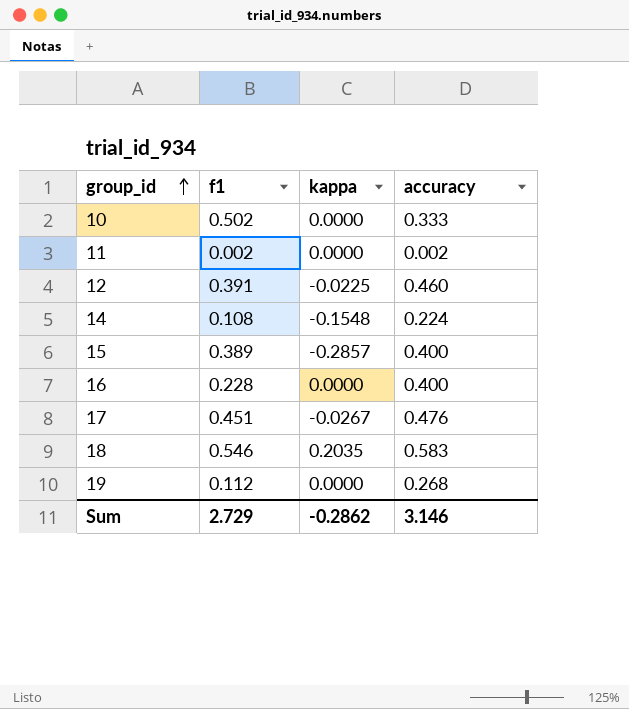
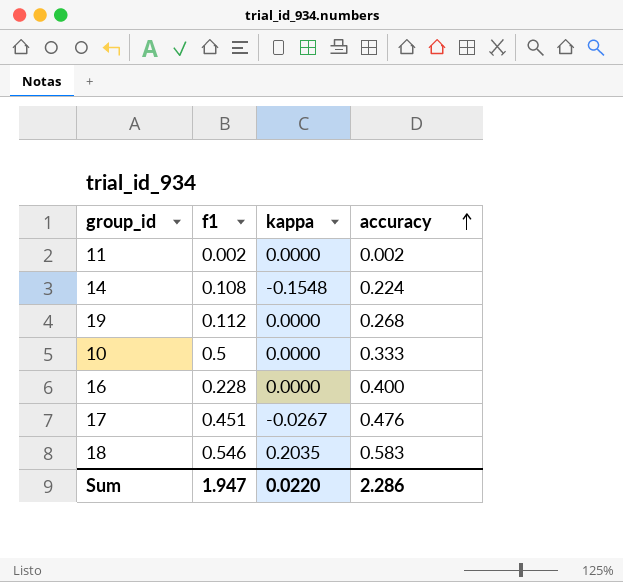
row order: group_id ascending -> accuracy ascending
row 12: 0.391 | -0.0225 | 0.460 -> none
row 15: 0.389 | -0.2857 | 0.400 -> none
10 | f1: 0.502 -> 0.5
Sum | f1: 2.729 -> 1.947
Sum | kappa: -0.2862 -> 0.0220
Sum | accuracy: 3.146 -> 2.286

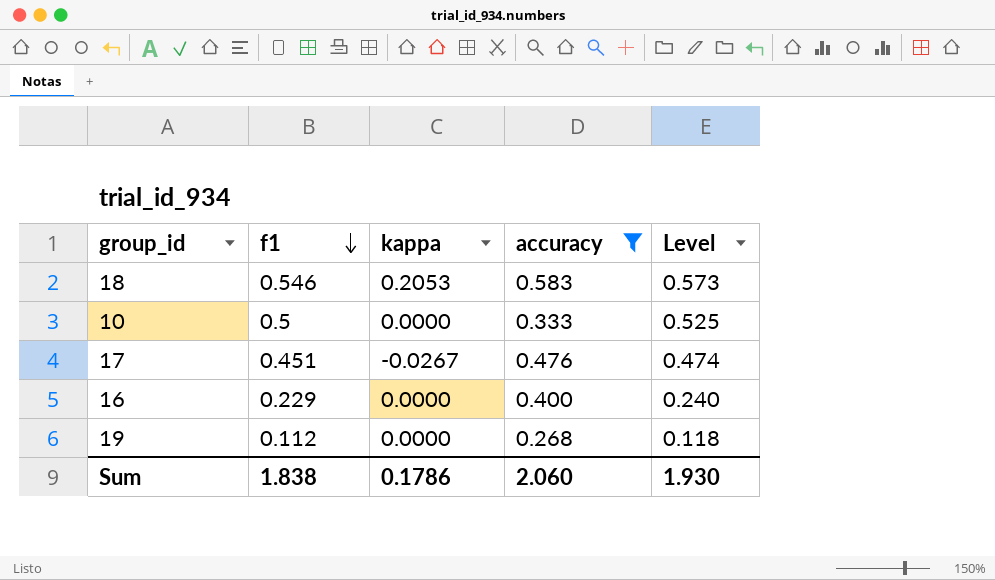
filter: none -> accuracy >= 0.268
row order: accuracy ascending -> f1 descending
column Level | formula: none -> [f1] * 1.05
18 | kappa: 0.2035 -> 0.2053
16 | f1: 0.228 -> 0.229
Sum | f1: 1.947 -> 1.838
Sum | kappa: 0.0220 -> 0.1786
Sum | accuracy: 2.286 -> 2.060

